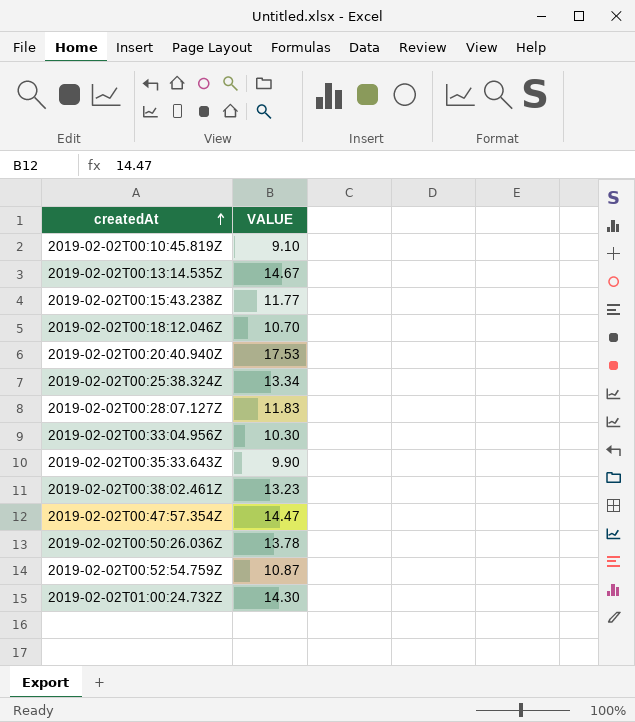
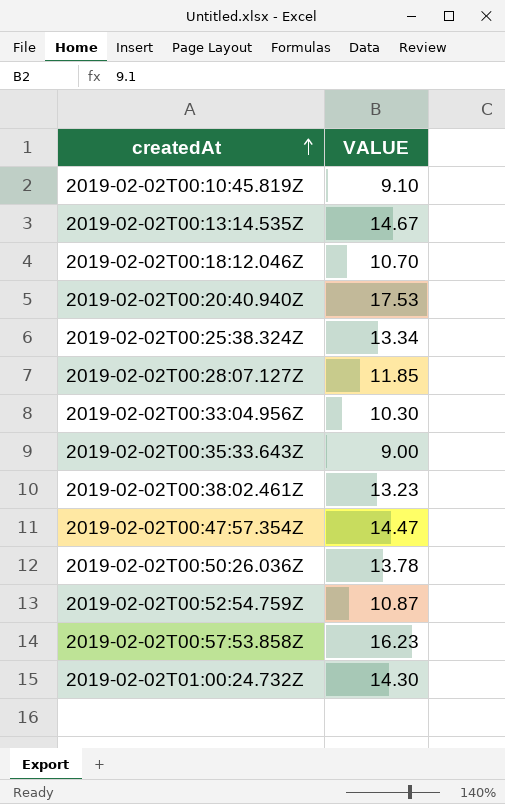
row 2019-02-02T00:15:43.238Z: 11.77 -> none
2019-02-02T00:28:07.127Z | VALUE: 11.83 -> 11.85
2019-02-02T00:35:33.643Z | VALUE: 9.90 -> 9.00
row 2019-02-02T00:57:53.858Z: none -> 16.23

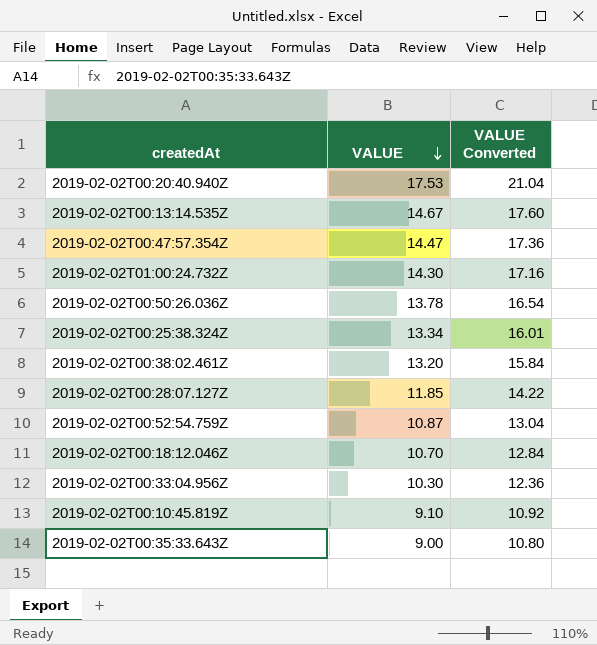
row order: createdAt ascending -> VALUE descending
column VALUE Converted | formula: none -> [VALUE] * 1.2
row 2019-02-02T00:57:53.858Z: 16.23 -> none
2019-02-02T00:38:02.461Z | VALUE: 13.23 -> 13.20

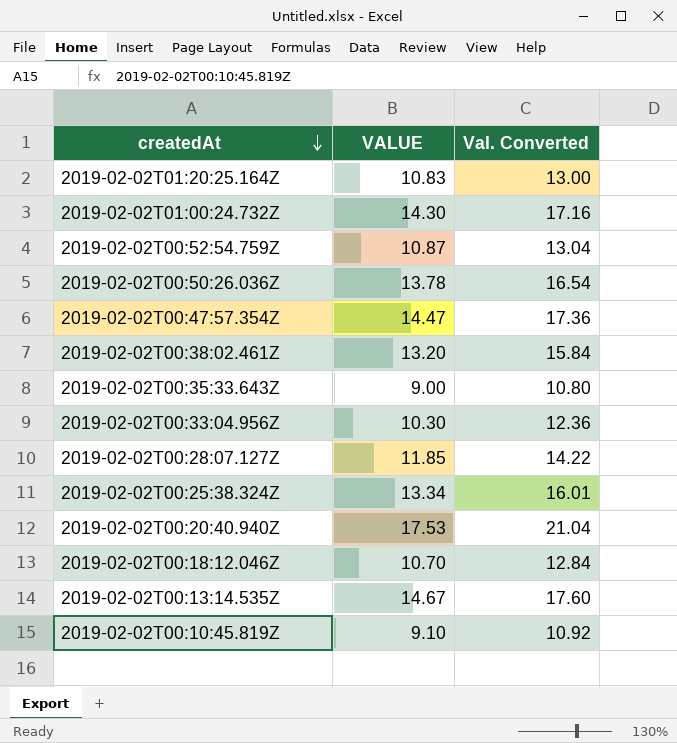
row order: VALUE descending -> createdAt descending
column name: VALUE Converted -> Val. Converted
row 2019-02-02T01:20:25.164Z: none -> 10.83 | 13.00

